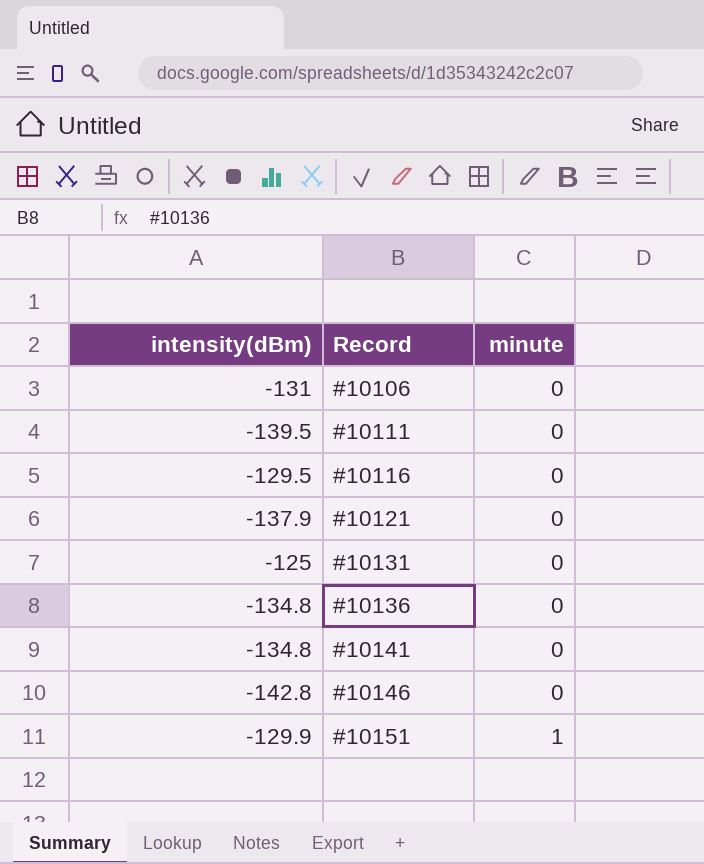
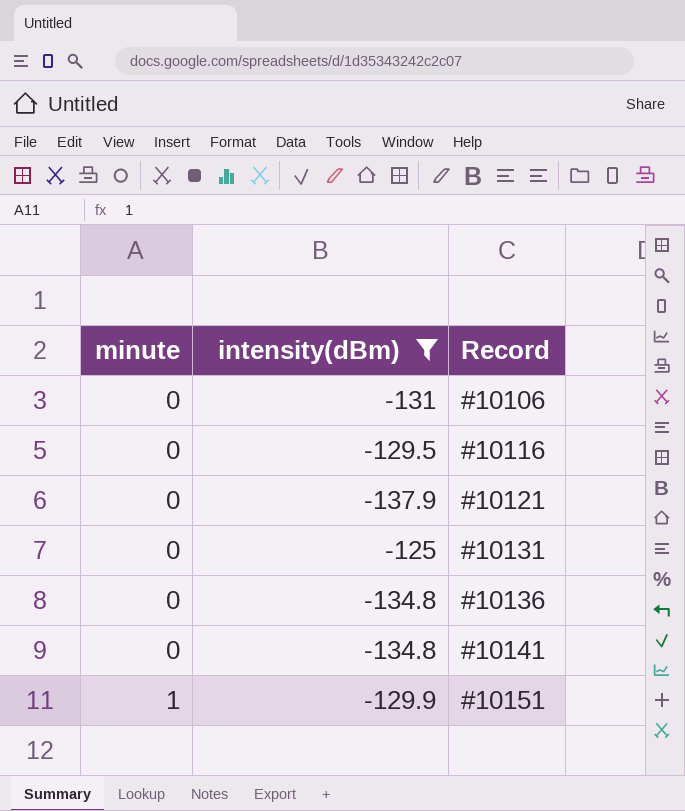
filter: none -> intensity(dBm) >= -137.9
column minute | position: 3 -> 1

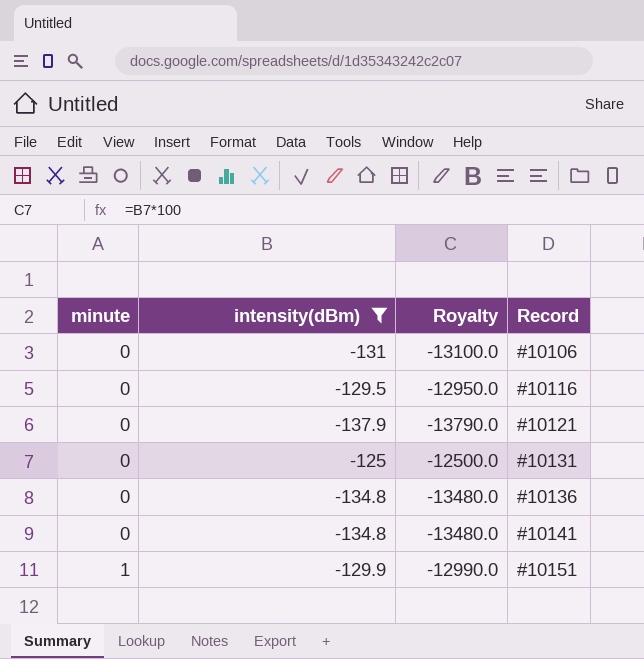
column Royalty | formula: none -> [intensity(dBm)] * 100

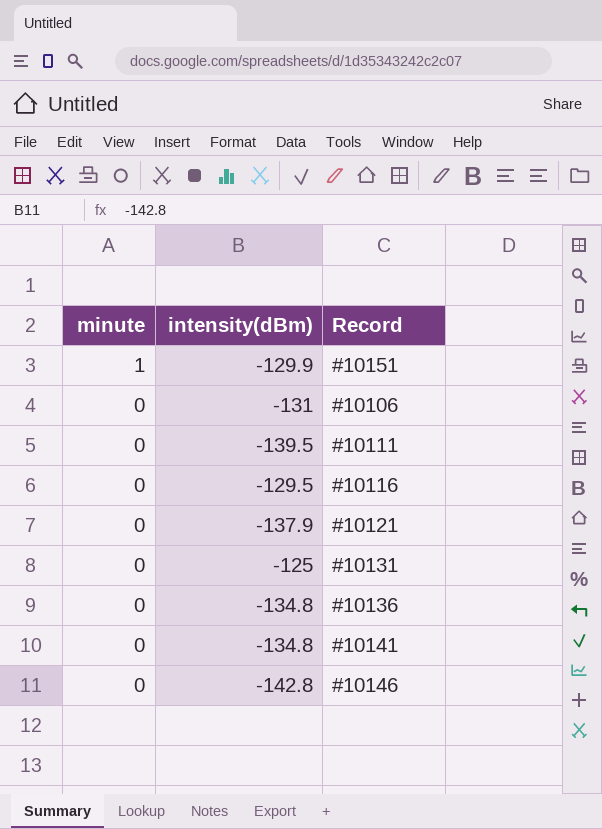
filter: intensity(dBm) >= -137.9 -> none
row order: minute ascending -> minute descending
column Royalty | formula: [intensity(dBm)] * 100 -> none

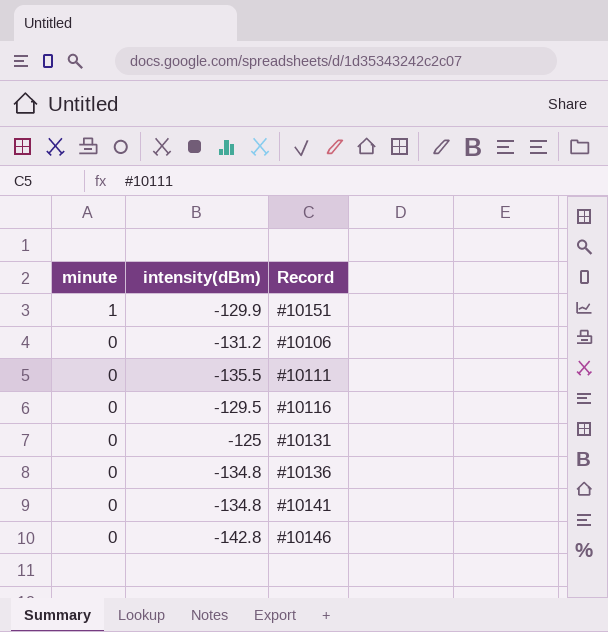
row #10121: 0 | -137.9 -> none
#10106 | intensity(dBm): -131 -> -131.2
#10111 | intensity(dBm): -139.5 -> -135.5

